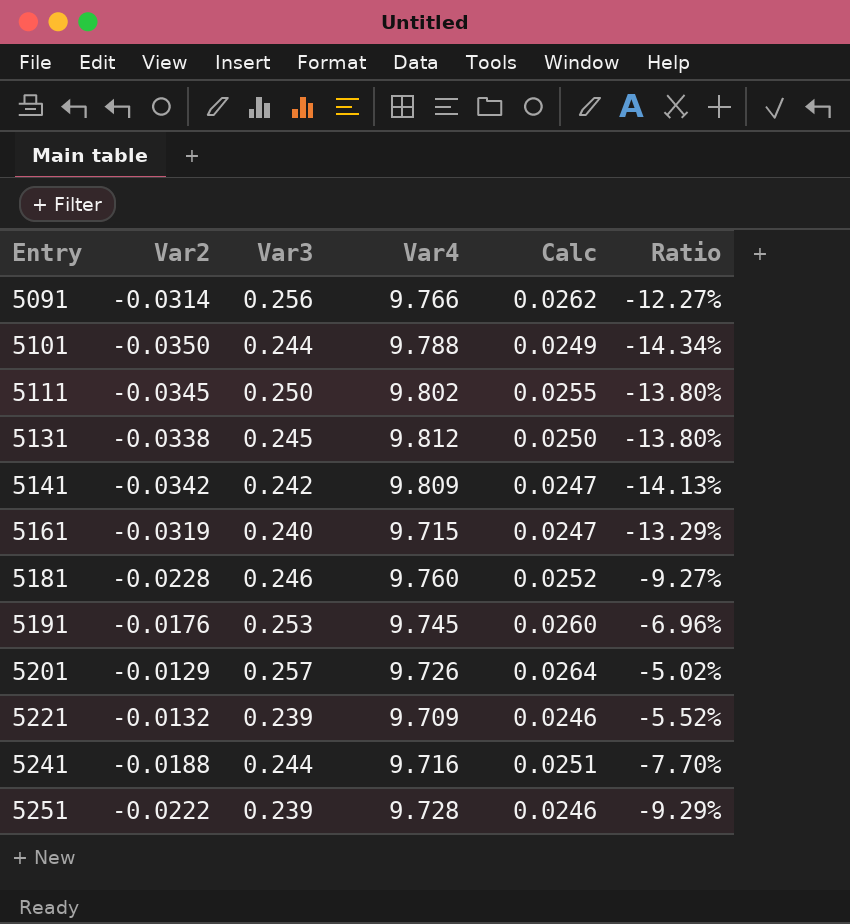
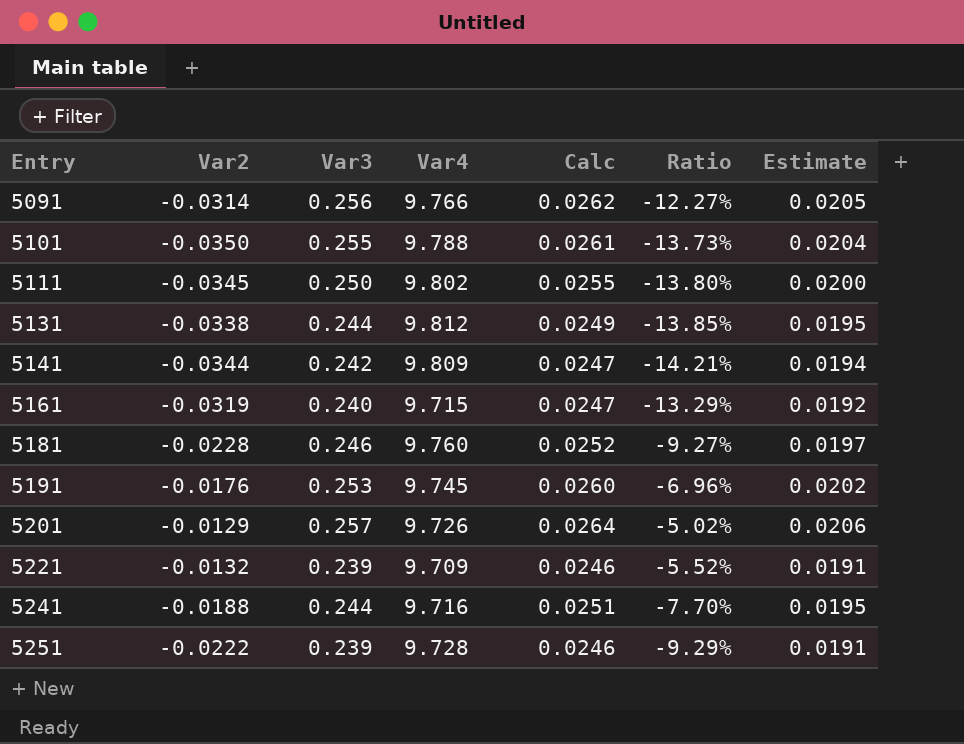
column Estimate | formula: none -> [Var3] * 0.08
5101 | Var3: 0.244 -> 0.255
5101 | Calc: 0.0249 -> 0.0261
5101 | Ratio: -14.34% -> -13.73%
5131 | Var3: 0.245 -> 0.244
5131 | Calc: 0.0250 -> 0.0249
5131 | Ratio: -13.80% -> -13.85%
5141 | Var2: -0.0342 -> -0.0344
5141 | Ratio: -14.13% -> -14.21%

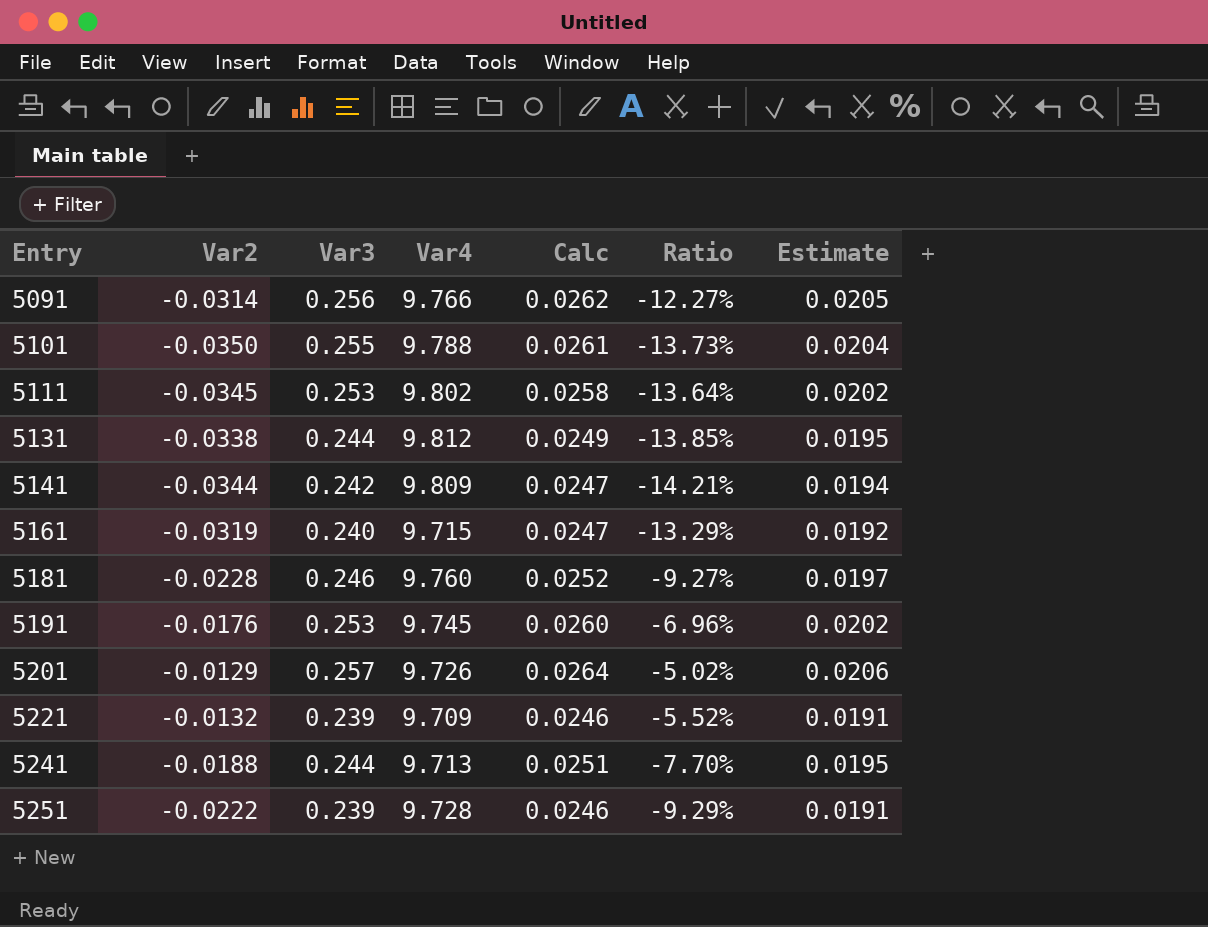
5111 | Var3: 0.250 -> 0.253
5111 | Calc: 0.0255 -> 0.0258
5111 | Ratio: -13.80% -> -13.64%
5111 | Estimate: 0.0200 -> 0.0202
5241 | Var4: 9.716 -> 9.713

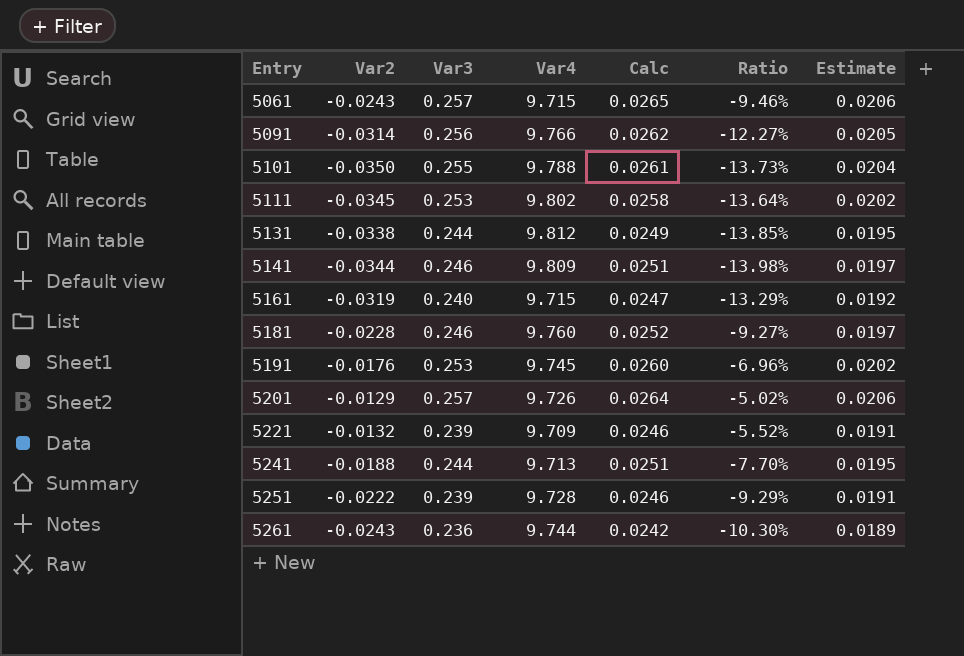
row 5061: none -> -0.0243 | 0.257 | 9.715 | 0.0265 | -9.46% | 0.0206
5141 | Var3: 0.242 -> 0.246
5141 | Calc: 0.0247 -> 0.0251
5141 | Ratio: -14.21% -> -13.98%
5141 | Estimate: 0.0194 -> 0.0197
row 5261: none -> -0.0243 | 0.236 | 9.744 | 0.0242 | -10.30% | 0.0189

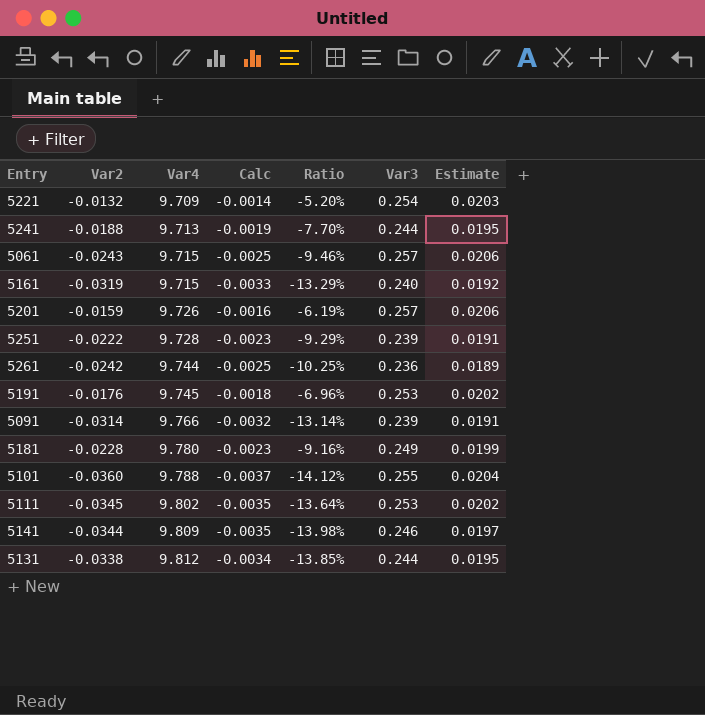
row order: Entry ascending -> Var4 ascending
column Calc | formula: [Var3] / [Var4] -> [Var2] / [Var4]
column Var3 | position: 3 -> 6
5221 | Ratio: -5.52% -> -5.20%
5221 | Var3: 0.239 -> 0.254
5221 | Estimate: 0.0191 -> 0.0203
5201 | Var2: -0.0129 -> -0.0159
5201 | Ratio: -5.02% -> -6.19%
5261 | Var2: -0.0243 -> -0.0242
5261 | Ratio: -10.30% -> -10.25%
5091 | Ratio: -12.27% -> -13.14%
5091 | Var3: 0.256 -> 0.239
5091 | Estimate: 0.0205 -> 0.0191
5181 | Var4: 9.760 -> 9.780
5181 | Ratio: -9.27% -> -9.16%
5181 | Var3: 0.246 -> 0.249
5181 | Estimate: 0.0197 -> 0.0199
5101 | Var2: -0.0350 -> -0.0360
5101 | Ratio: -13.73% -> -14.12%

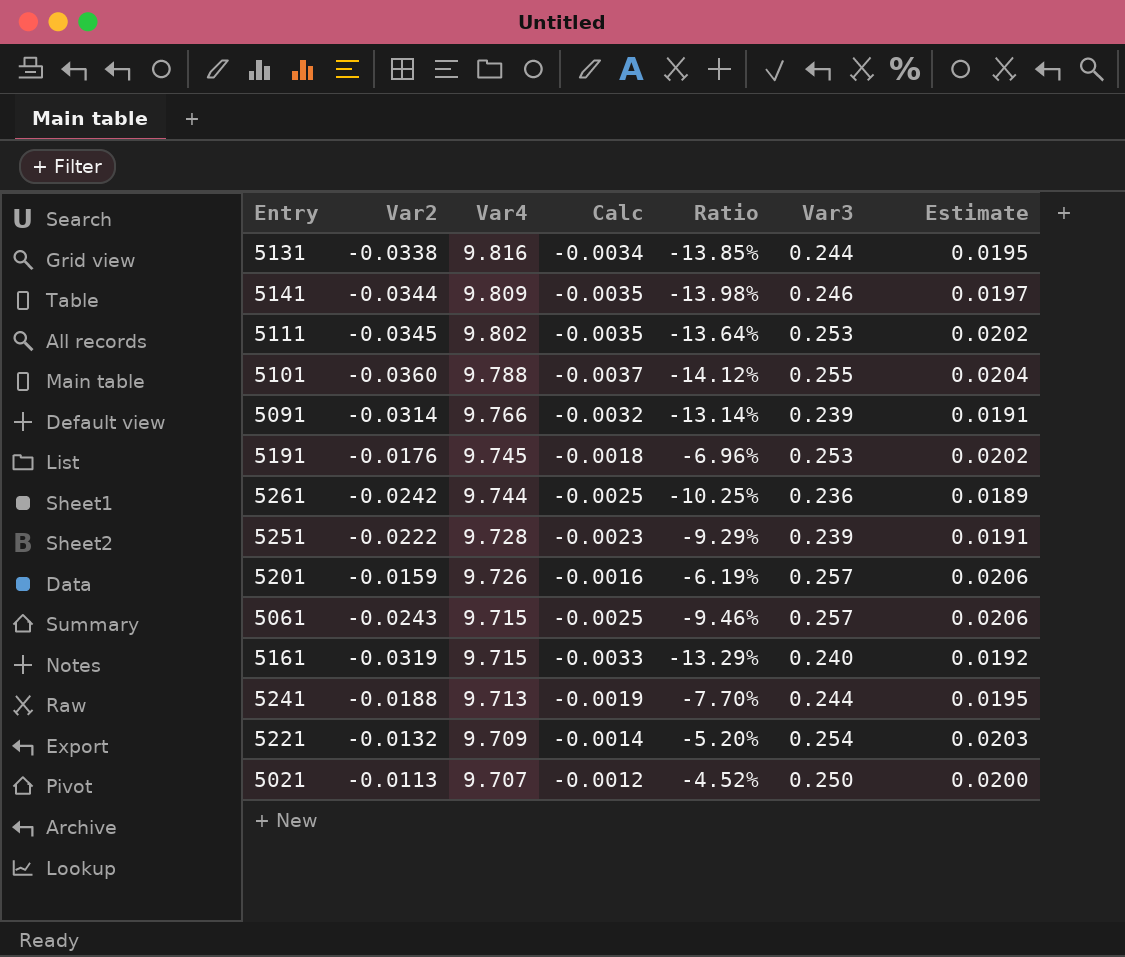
row order: Var4 ascending -> Var4 descending
row 5181: -0.0228 | 9.780 | -0.0023 | -9.16% | 0.249 | 0.0199 -> none
5131 | Var4: 9.812 -> 9.816
row 5021: none -> -0.0113 | 9.707 | -0.0012 | -4.52% | 0.250 | 0.0200

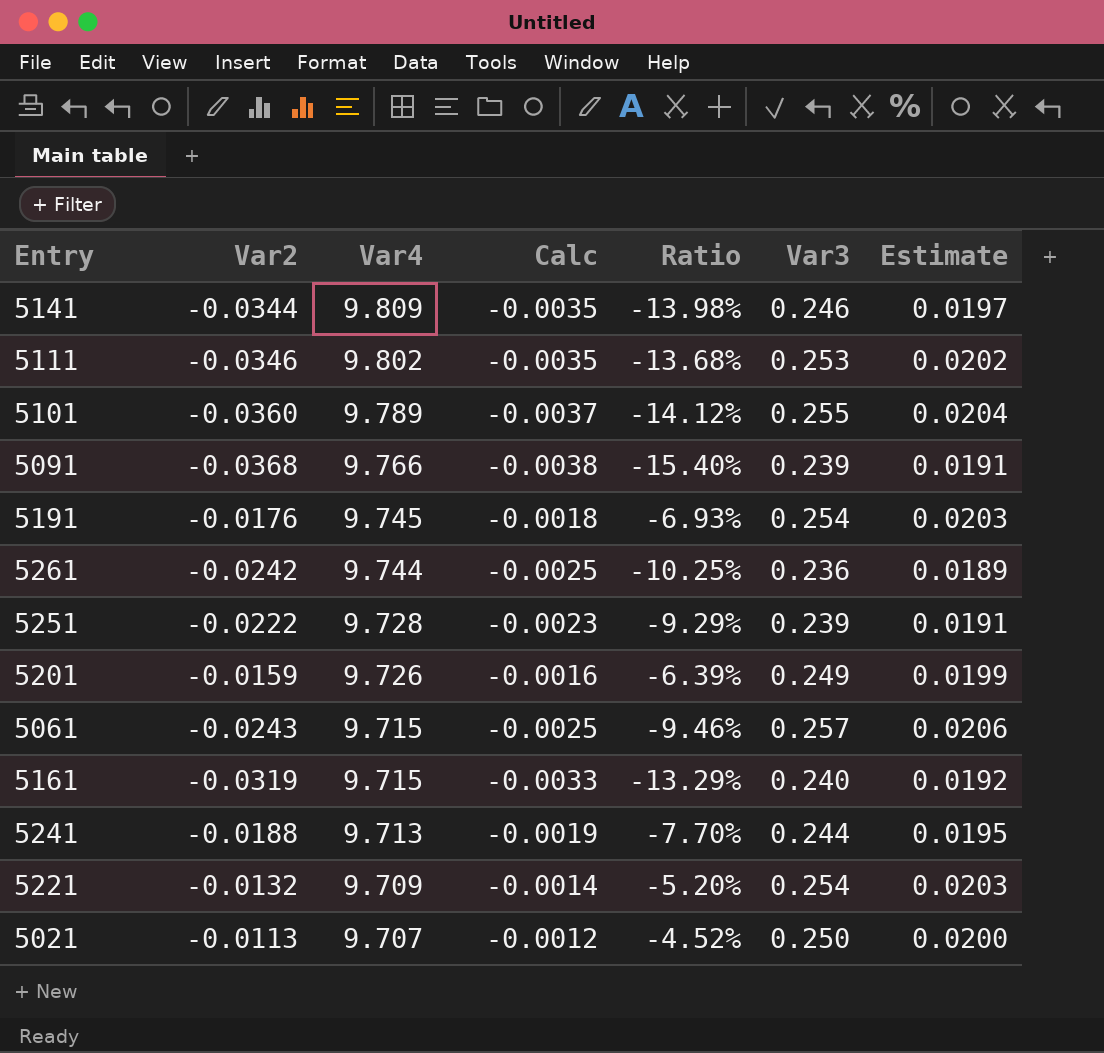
row 5131: -0.0338 | 9.816 | -0.0034 | -13.85% | 0.244 | 0.0195 -> none
5111 | Var2: -0.0345 -> -0.0346
5111 | Ratio: -13.64% -> -13.68%
5101 | Var4: 9.788 -> 9.789
5091 | Var2: -0.0314 -> -0.0368
5091 | Calc: -0.0032 -> -0.0038
5091 | Ratio: -13.14% -> -15.40%
5191 | Ratio: -6.96% -> -6.93%
5191 | Var3: 0.253 -> 0.254
5191 | Estimate: 0.0202 -> 0.0203
5201 | Ratio: -6.19% -> -6.39%
5201 | Var3: 0.257 -> 0.249
5201 | Estimate: 0.0206 -> 0.0199

